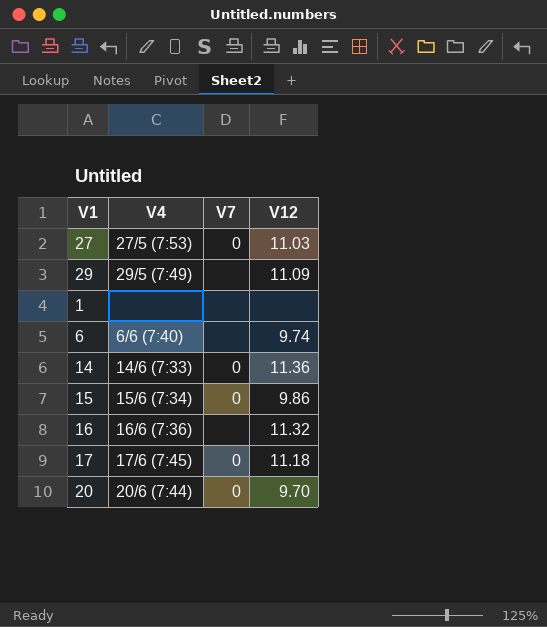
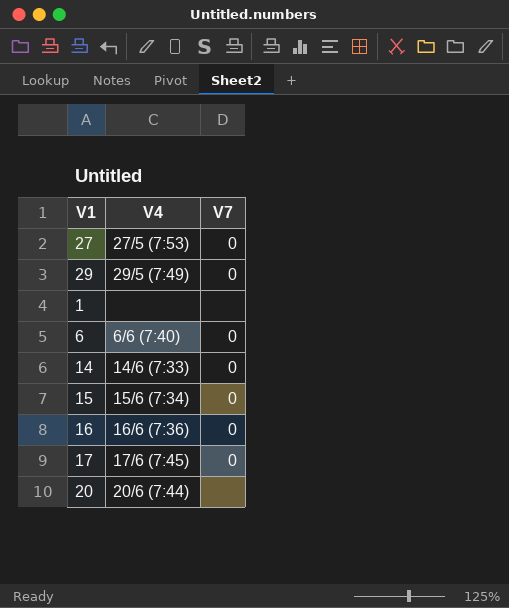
column V12 | position: 4 -> none
29 | V7: none -> 0
6 | V7: none -> 0
16 | V7: none -> 0
20 | V7: 0 -> none

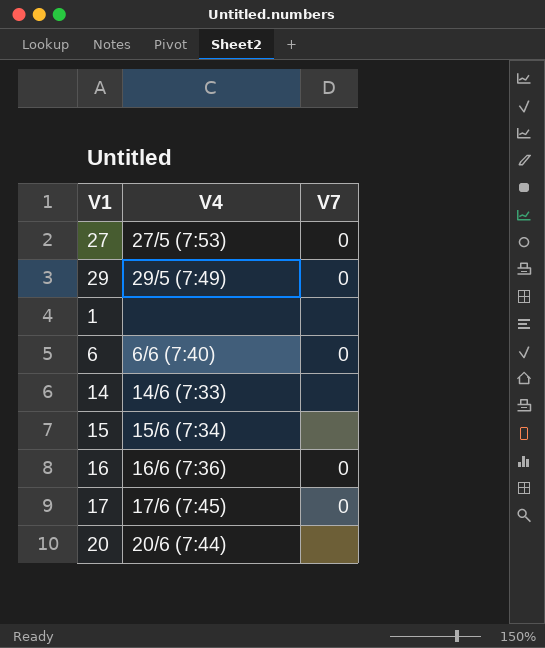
14 | V7: 0 -> none
15 | V7: 0 -> none

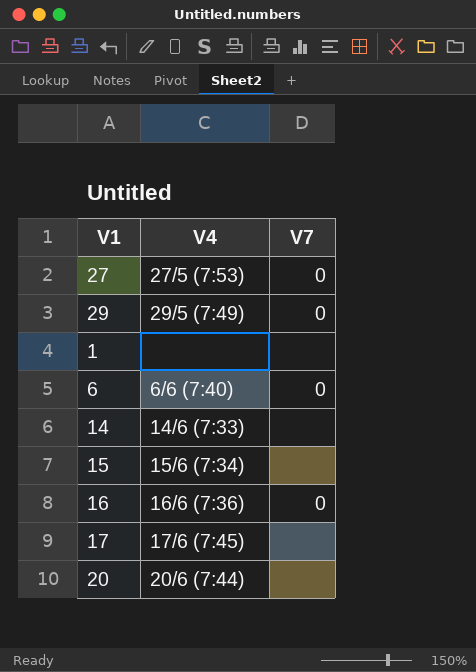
17 | V7: 0 -> none

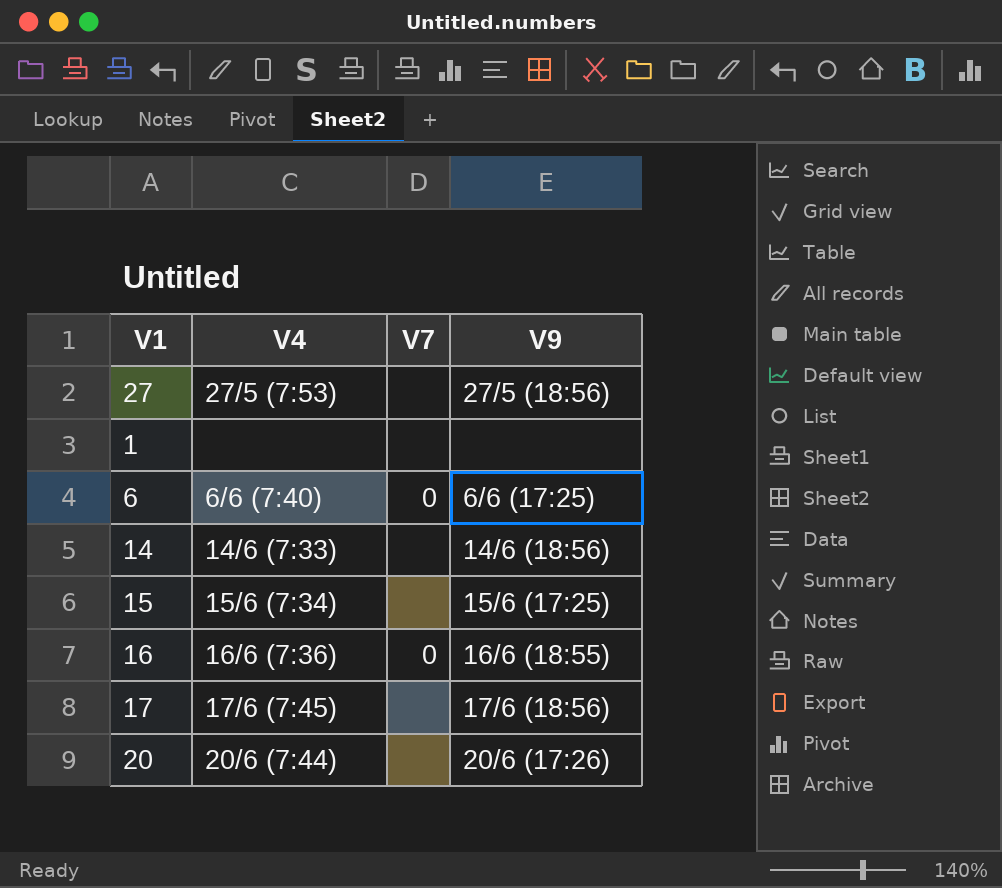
column V9 | position: none -> 4
row 29: 29/5 (7:49) | 0 -> none
27 | V7: 0 -> none

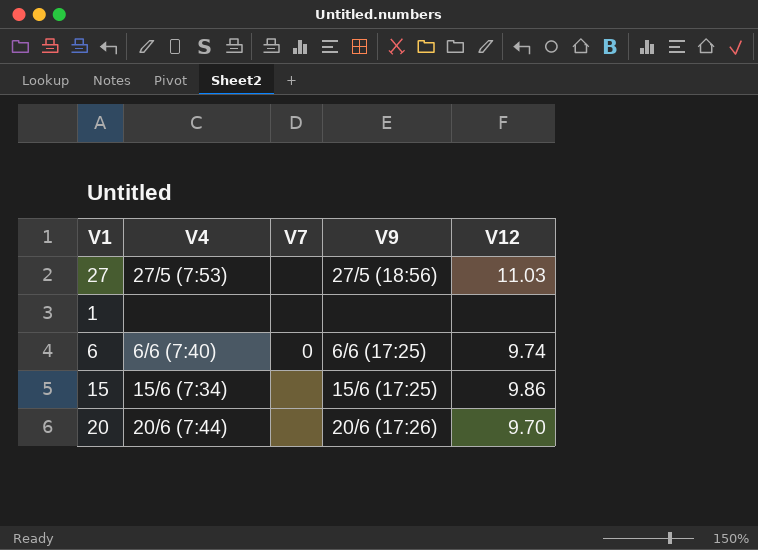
column V12 | position: none -> 5
row 14: 14/6 (7:33) | none | 14/6 (18:56) -> none
row 16: 16/6 (7:36) | 0 | 16/6 (18:55) -> none
row 17: 17/6 (7:45) | none | 17/6 (18:56) -> none

